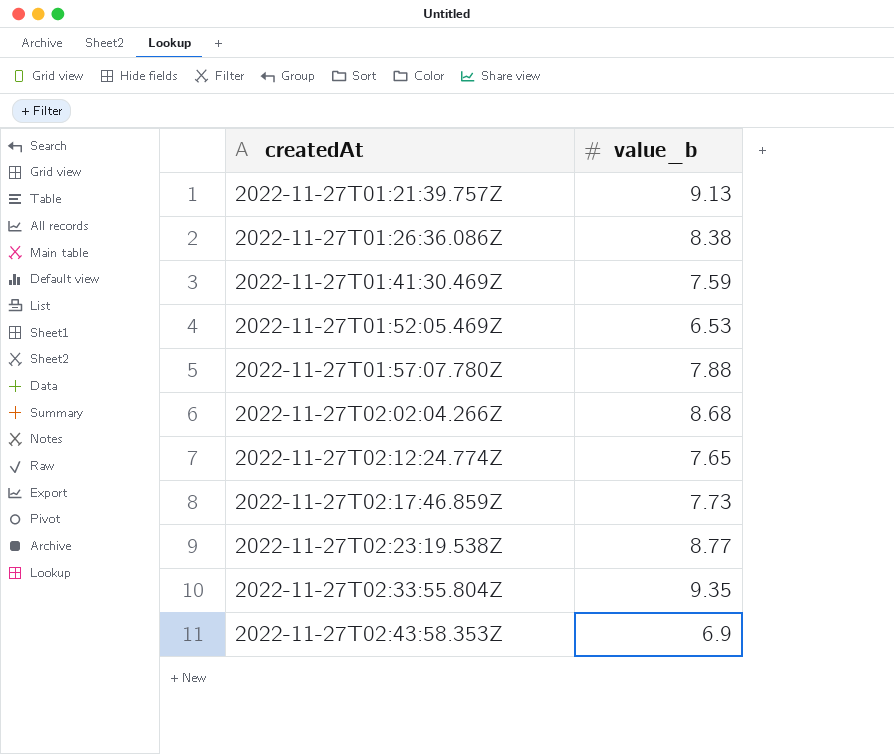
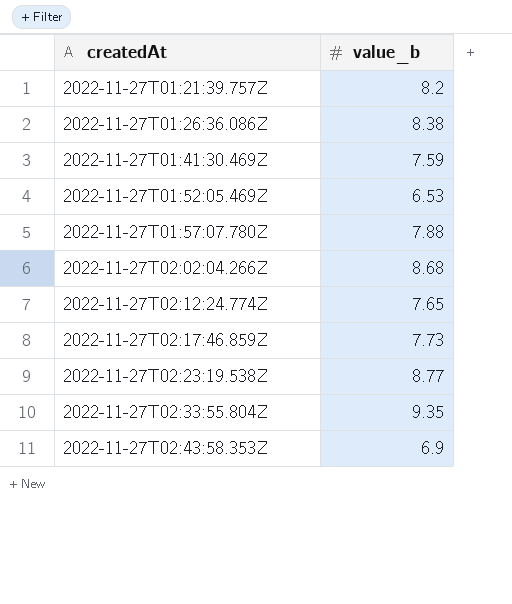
2022-11-27T01:21:39.757Z | value_b: 9.13 -> 8.2

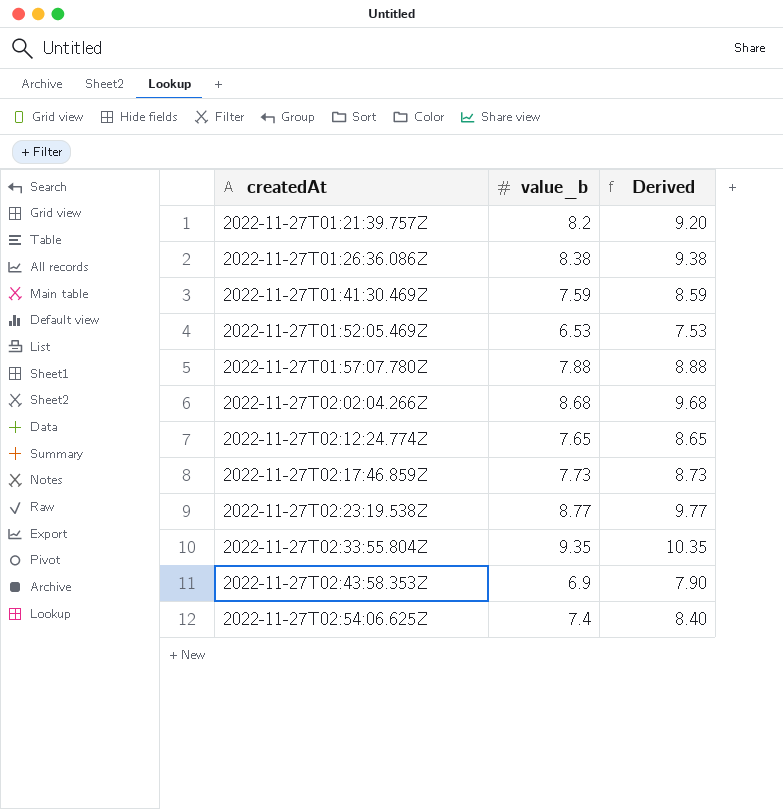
column Derived | formula: none -> [value_b] + 1
row 2022-11-27T02:54:06.625Z: none -> 7.4 | 8.40

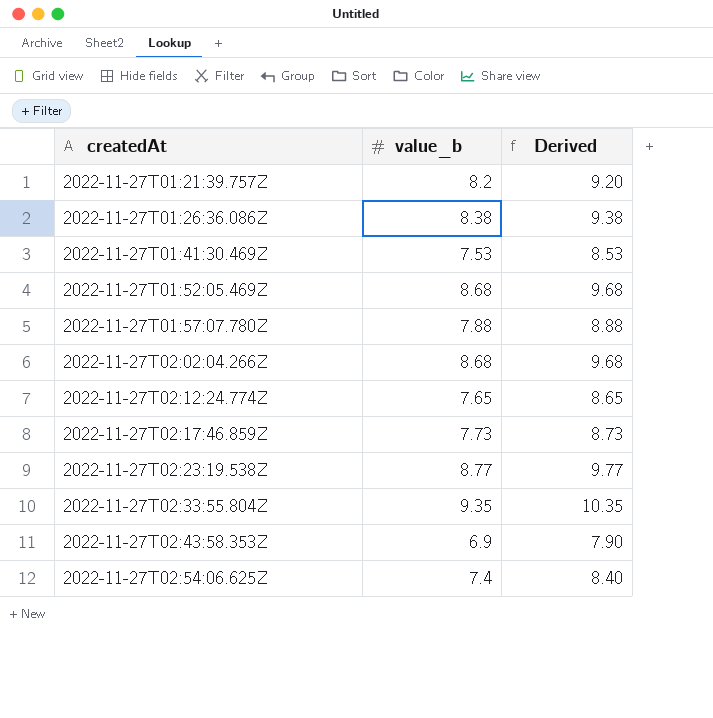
2022-11-27T01:41:30.469Z | value_b: 7.59 -> 7.53
2022-11-27T01:41:30.469Z | Derived: 8.59 -> 8.53
2022-11-27T01:52:05.469Z | value_b: 6.53 -> 8.68
2022-11-27T01:52:05.469Z | Derived: 7.53 -> 9.68

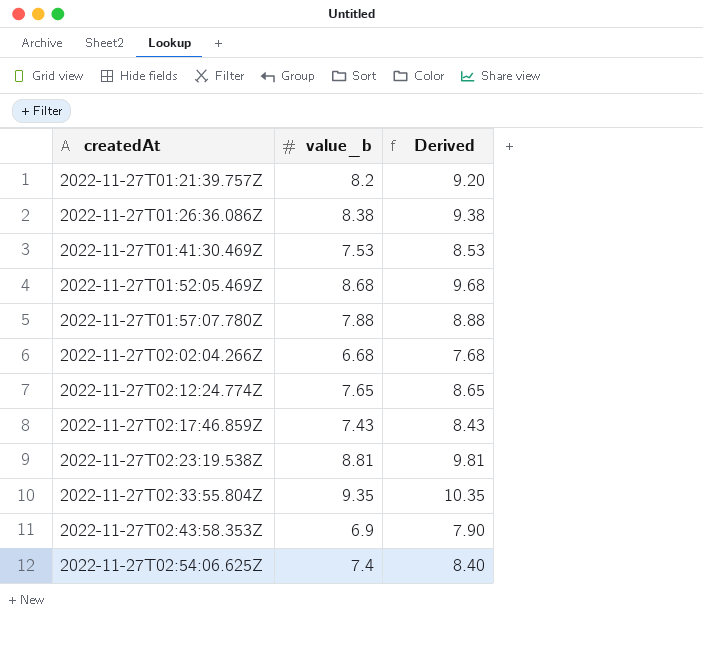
2022-11-27T02:02:04.266Z | value_b: 8.68 -> 6.68
2022-11-27T02:02:04.266Z | Derived: 9.68 -> 7.68
2022-11-27T02:17:46.859Z | value_b: 7.73 -> 7.43
2022-11-27T02:17:46.859Z | Derived: 8.73 -> 8.43
2022-11-27T02:23:19.538Z | value_b: 8.77 -> 8.81
2022-11-27T02:23:19.538Z | Derived: 9.77 -> 9.81

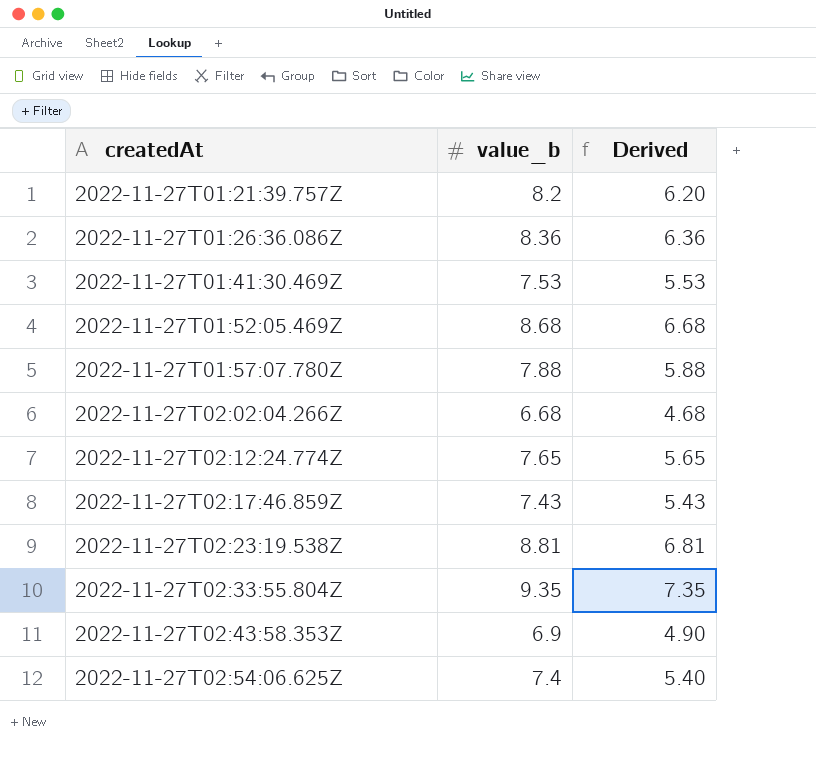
column Derived | formula: [value_b] + 1 -> [value_b] - 2
2022-11-27T01:26:36.086Z | value_b: 8.38 -> 8.36

